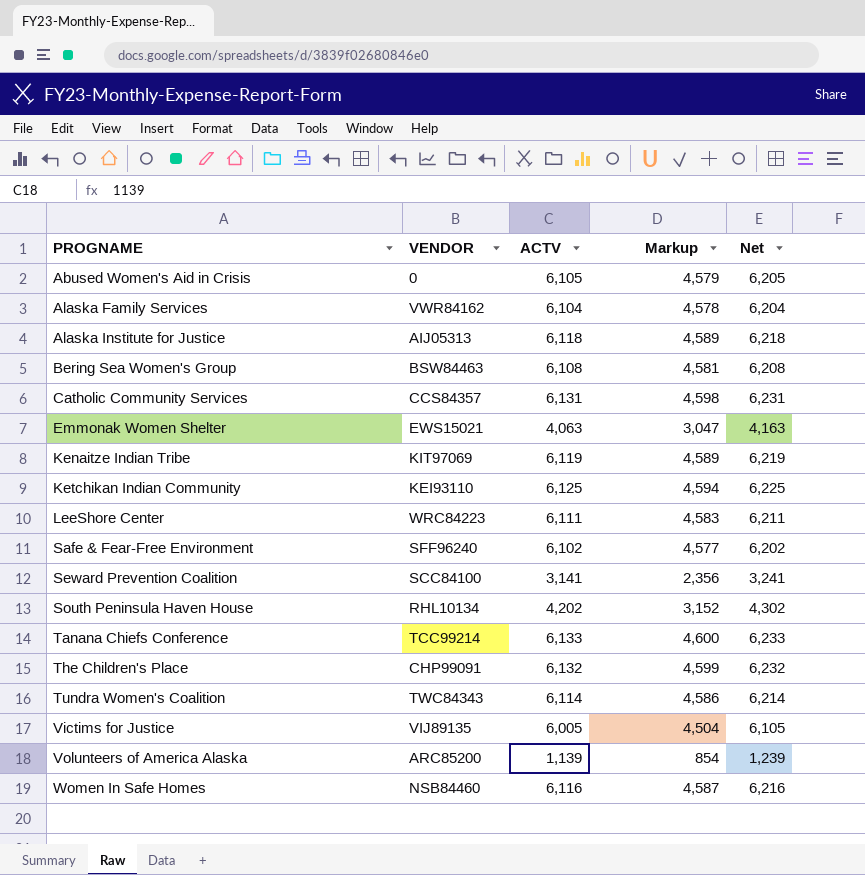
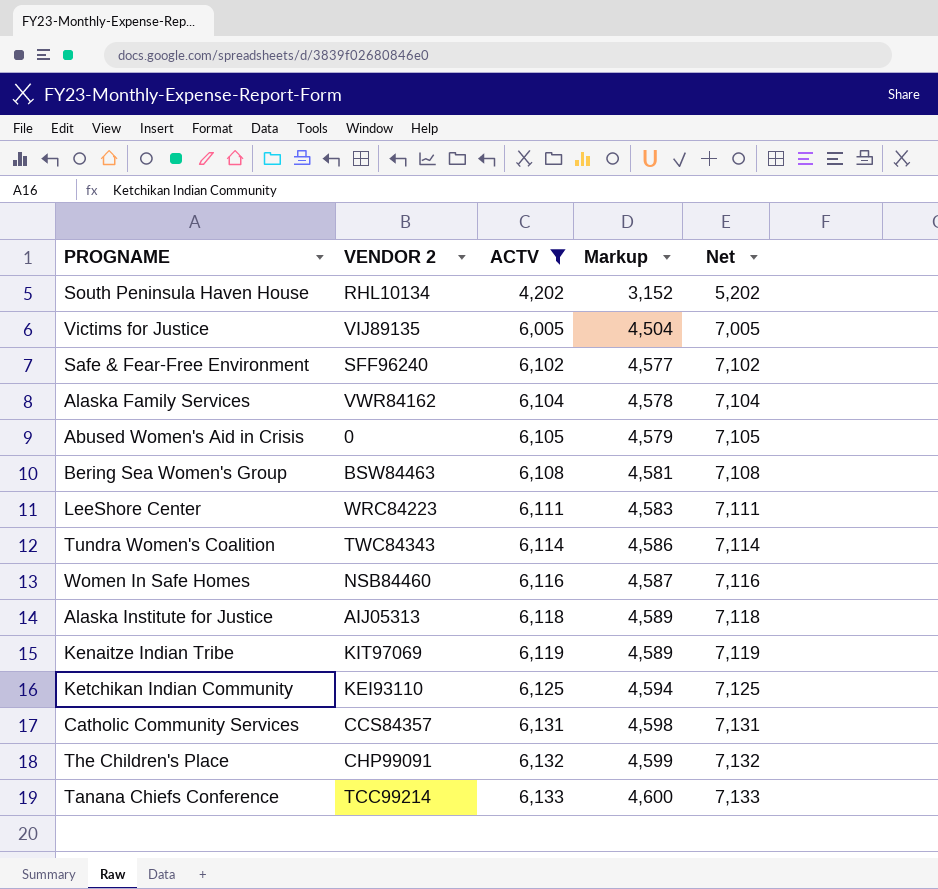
filter: none -> ACTV >= 4,202
row order: PROGNAME ascending -> ACTV ascending
column name: VENDOR -> VENDOR 2
column Net | formula: [ACTV] + 100 -> [ACTV] + 1000

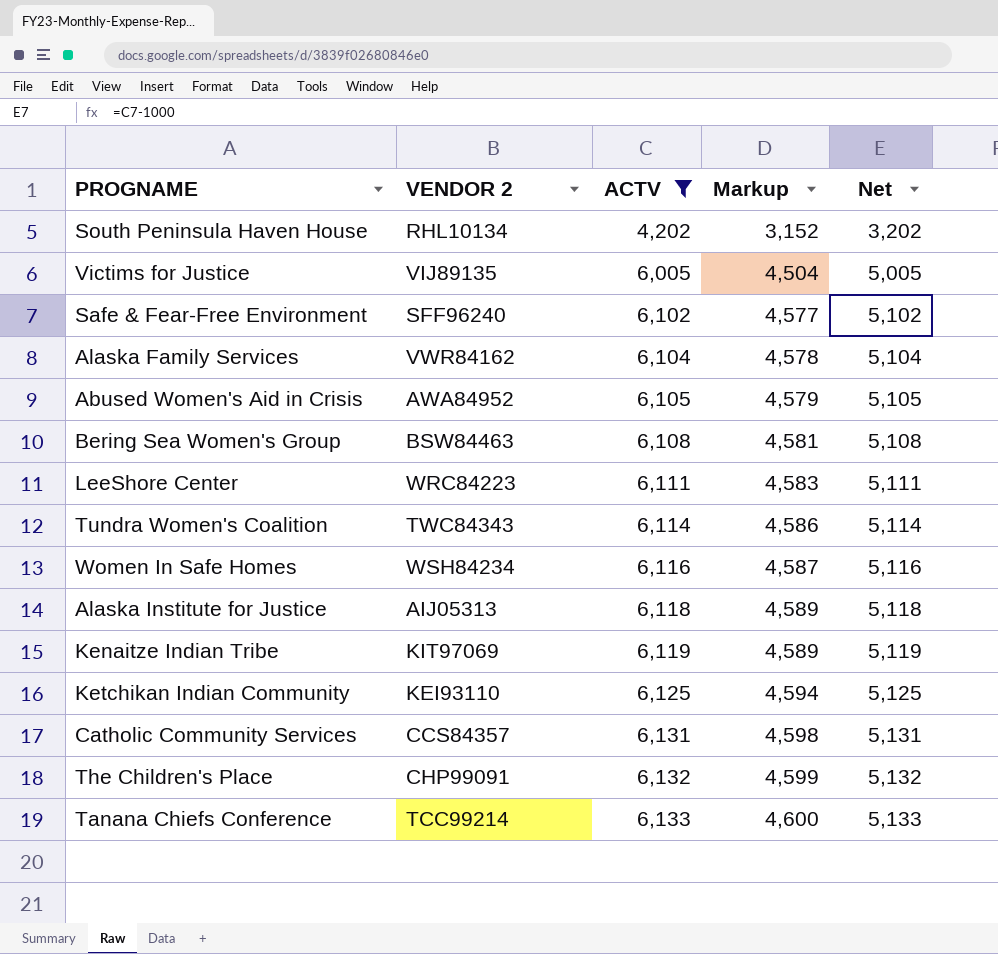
column Net | formula: [ACTV] + 1000 -> [ACTV] - 1000
Abused Women's Aid in Crisis | VENDOR 2: 0 -> AWA84952
Women In Safe Homes | VENDOR 2: NSB84460 -> WSH84234

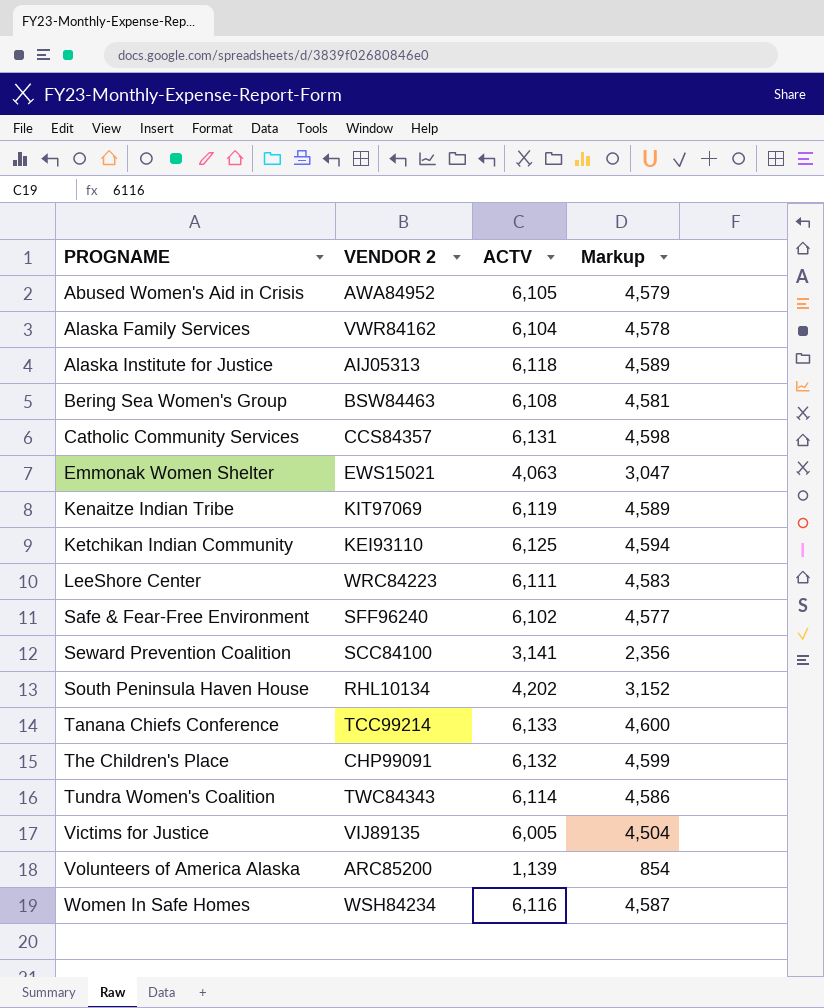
filter: ACTV >= 4,202 -> none
row order: ACTV ascending -> PROGNAME ascending
column Net | formula: [ACTV] - 1000 -> none

